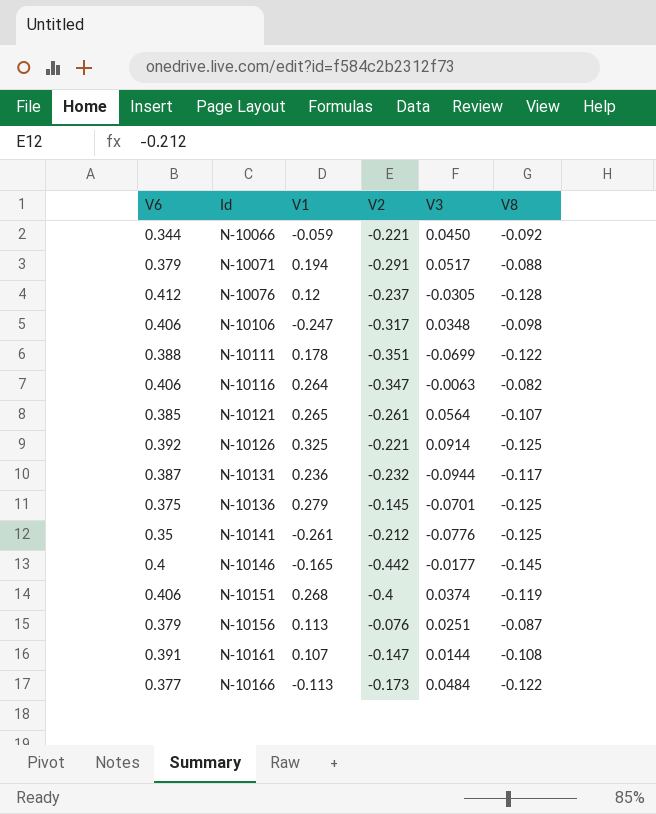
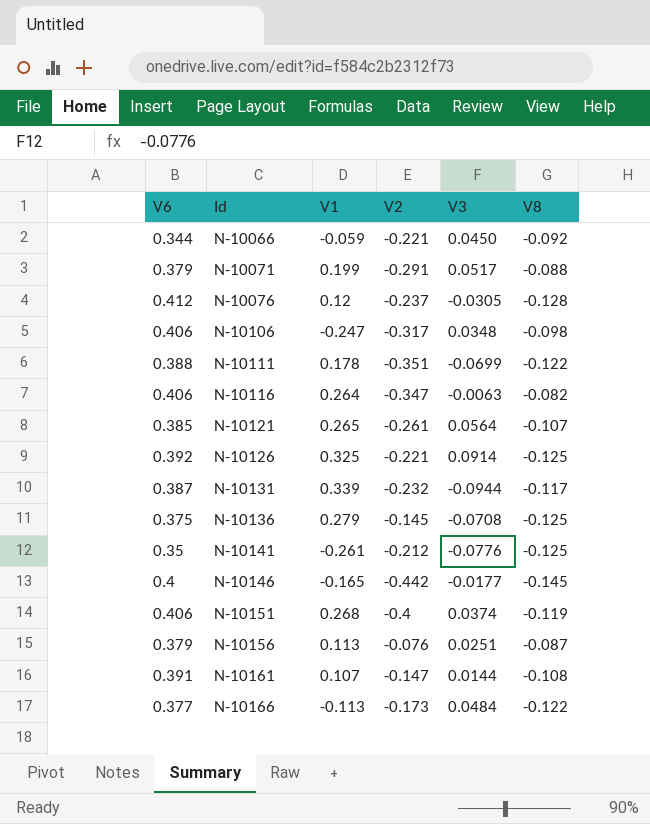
N-10071 | V1: 0.194 -> 0.199
N-10131 | V1: 0.236 -> 0.339
N-10136 | V3: -0.0701 -> -0.0708

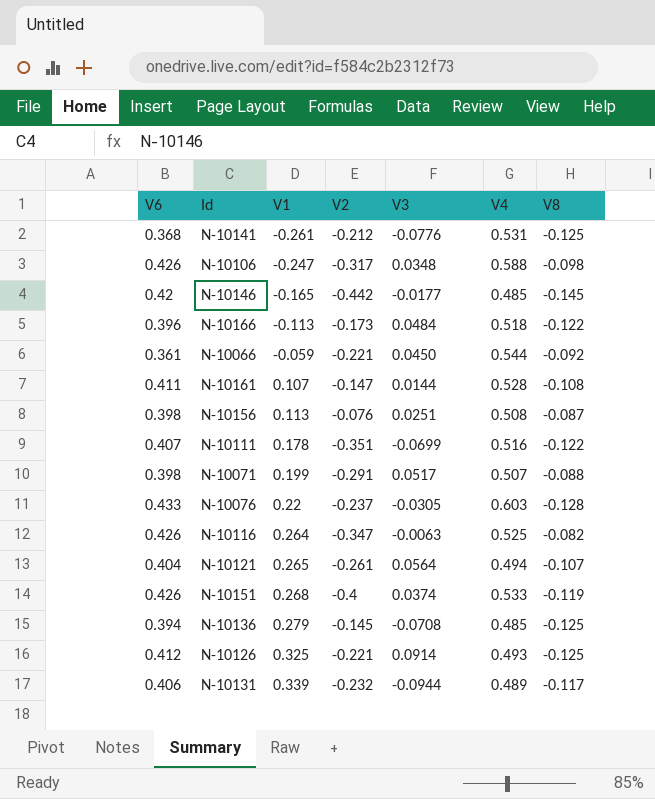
row order: Id ascending -> V1 ascending
column V4 | position: none -> 6
N-10141 | V6: 0.35 -> 0.368
N-10106 | V6: 0.406 -> 0.426
N-10146 | V6: 0.4 -> 0.42
N-10166 | V6: 0.377 -> 0.396
N-10066 | V6: 0.344 -> 0.361
N-10161 | V6: 0.391 -> 0.411
N-10156 | V6: 0.379 -> 0.398
N-10111 | V6: 0.388 -> 0.407
N-10071 | V6: 0.379 -> 0.398
N-10076 | V6: 0.412 -> 0.433
N-10076 | V1: 0.12 -> 0.22
N-10116 | V6: 0.406 -> 0.426
N-10121 | V6: 0.385 -> 0.404
N-10151 | V6: 0.406 -> 0.426
N-10136 | V6: 0.375 -> 0.394
N-10126 | V6: 0.392 -> 0.412
N-10131 | V6: 0.387 -> 0.406

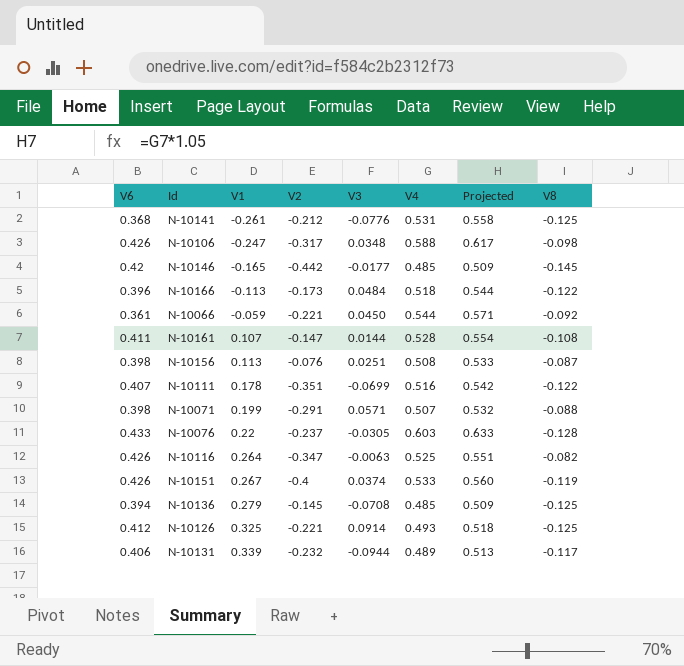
column Projected | formula: none -> [V4] * 1.05
row N-10121: 0.404 | 0.265 | -0.261 | 0.0564 | 0.494 | -0.107 -> none
N-10071 | V3: 0.0517 -> 0.0571
N-10151 | V1: 0.268 -> 0.267

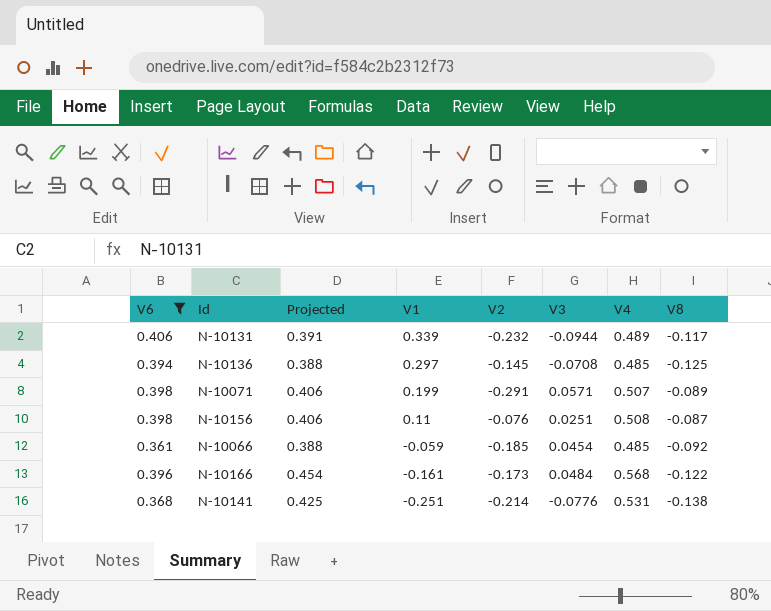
filter: none -> V6 <= 0.406
row order: V1 ascending -> V1 descending
column Projected | formula: [V4] * 1.05 -> [V4] * 0.8
column Projected | position: 7 -> 3
N-10136 | V1: 0.279 -> 0.297
N-10071 | V8: -0.088 -> -0.089
N-10156 | V1: 0.113 -> 0.11
N-10066 | V2: -0.221 -> -0.185
N-10066 | V3: 0.0450 -> 0.0454
N-10066 | V4: 0.544 -> 0.485
N-10166 | V1: -0.113 -> -0.161
N-10166 | V4: 0.518 -> 0.568
N-10141 | V1: -0.261 -> -0.251
N-10141 | V2: -0.212 -> -0.214
N-10141 | V8: -0.125 -> -0.138

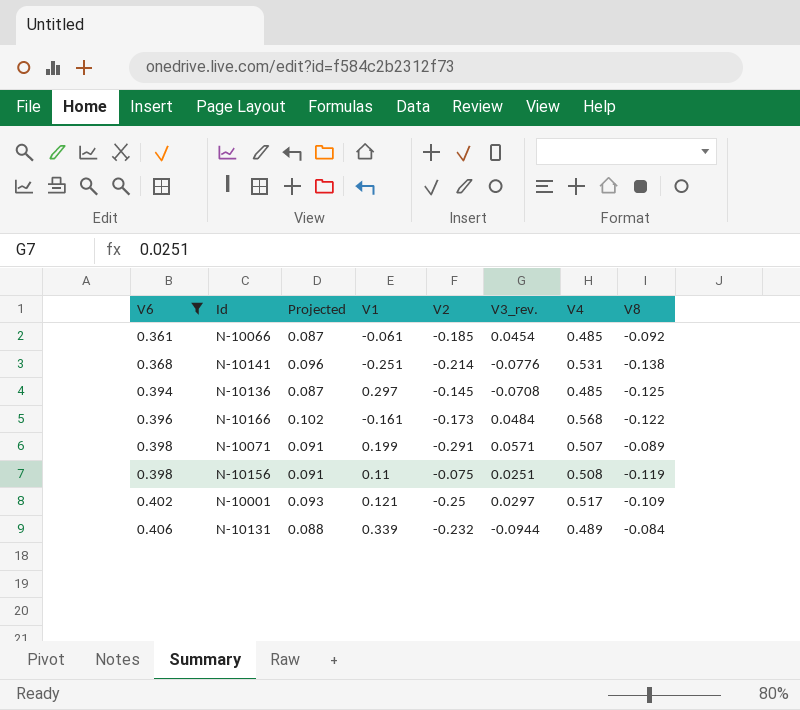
row order: V1 descending -> V6 ascending
column Projected | formula: [V4] * 0.8 -> [V4] * 0.18
column name: V3 -> V3_rev.
N-10066 | V1: -0.059 -> -0.061
N-10156 | V2: -0.076 -> -0.075
N-10156 | V8: -0.087 -> -0.119
row N-10001: none -> 0.402 | 0.093 | 0.121 | -0.25 | 0.0297 | 0.517 | -0.109
N-10131 | V8: -0.117 -> -0.084

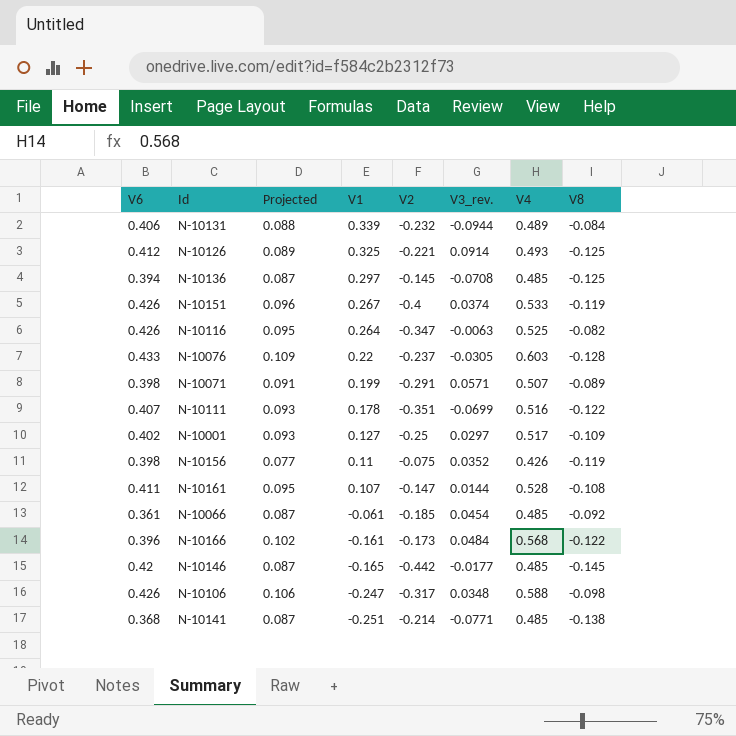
filter: V6 <= 0.406 -> none
row order: V6 ascending -> V1 descending
N-10001 | V1: 0.121 -> 0.127
N-10156 | Projected: 0.091 -> 0.077
N-10156 | V3_rev.: 0.0251 -> 0.0352
N-10156 | V4: 0.508 -> 0.426
N-10141 | Projected: 0.096 -> 0.087
N-10141 | V3_rev.: -0.0776 -> -0.0771
N-10141 | V4: 0.531 -> 0.485

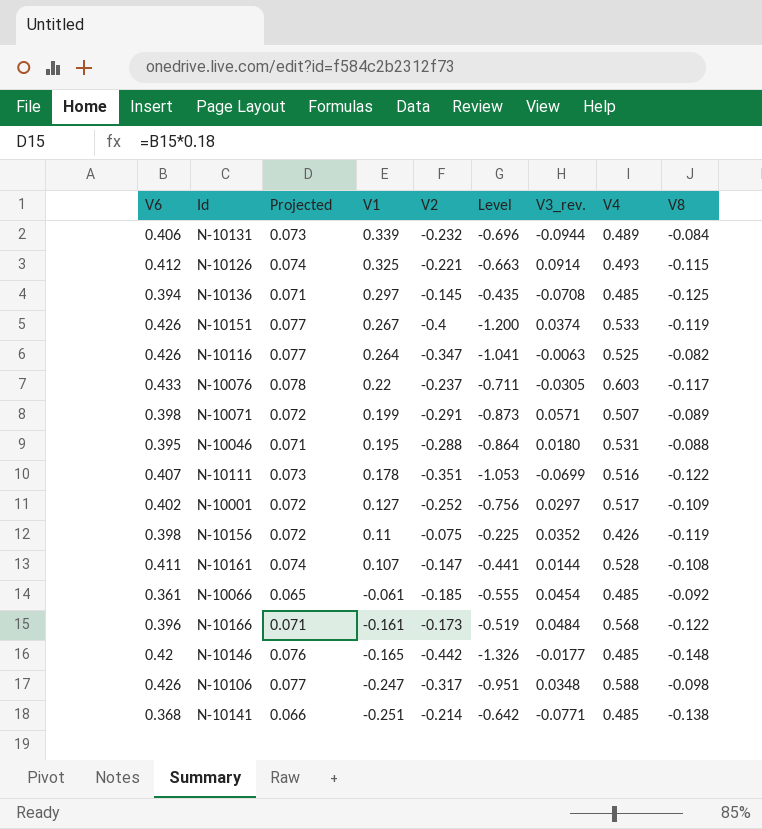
column Projected | formula: [V4] * 0.18 -> [V6] * 0.18
column Level | formula: none -> [V2] * 3
N-10126 | V8: -0.125 -> -0.115
N-10076 | V8: -0.128 -> -0.117
row N-10046: none -> 0.395 | 0.071 | 0.195 | -0.288 | -0.864 | 0.0180 | 0.531 | -0.088
N-10001 | V2: -0.25 -> -0.252
N-10146 | V8: -0.145 -> -0.148

